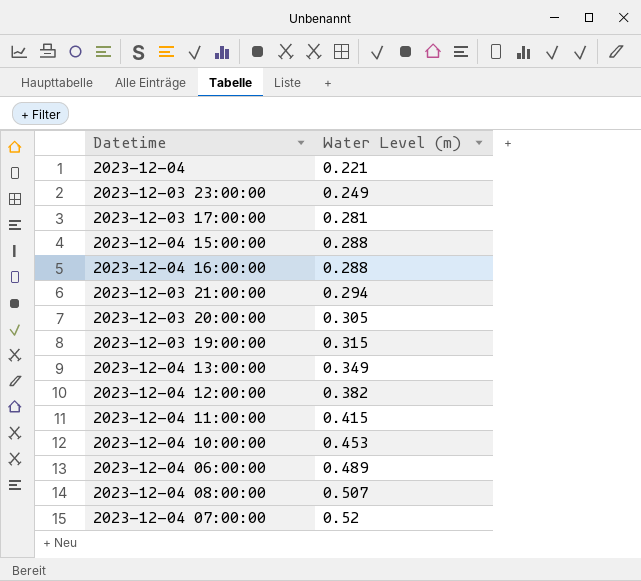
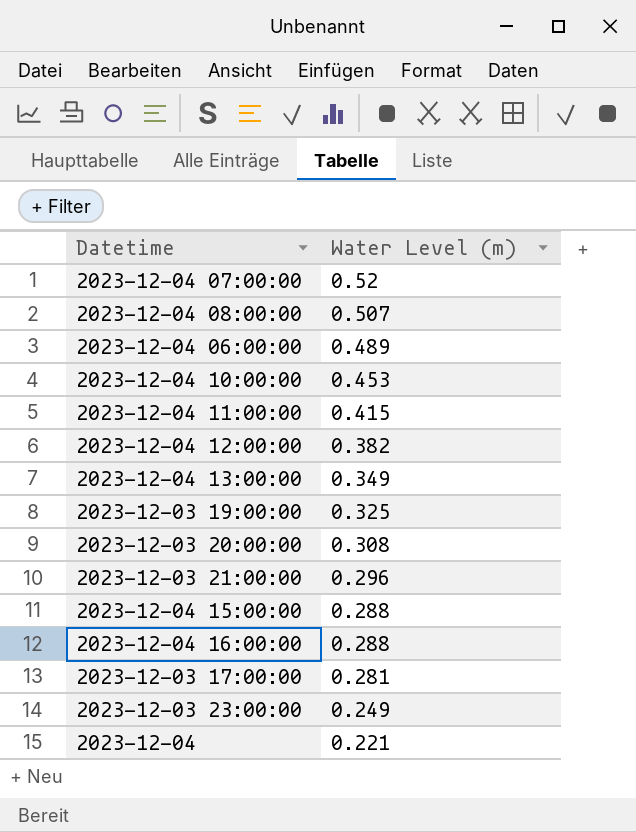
row order: Water Level (m) ascending -> Water Level (m) descending
2023-12-03 19:00:00 | Water Level (m): 0.315 -> 0.325
2023-12-03 20:00:00 | Water Level (m): 0.305 -> 0.308
2023-12-03 21:00:00 | Water Level (m): 0.294 -> 0.296

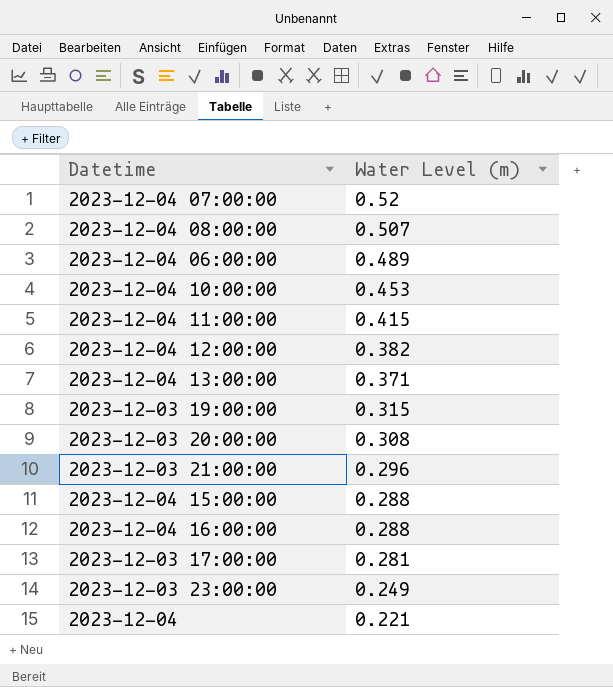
2023-12-04 13:00:00 | Water Level (m): 0.349 -> 0.371
2023-12-03 19:00:00 | Water Level (m): 0.325 -> 0.315

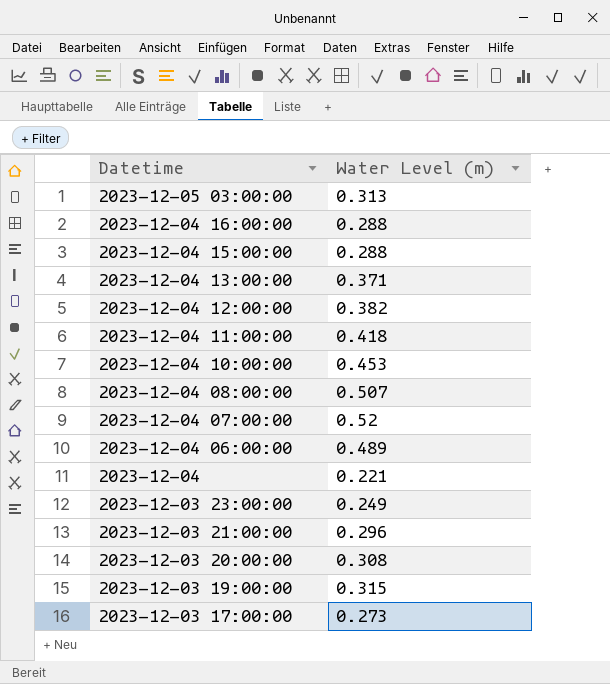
row order: Water Level (m) descending -> Datetime descending
row 2023-12-05 03:00:00: none -> 0.313
2023-12-04 11:00:00 | Water Level (m): 0.415 -> 0.418
2023-12-03 17:00:00 | Water Level (m): 0.281 -> 0.273

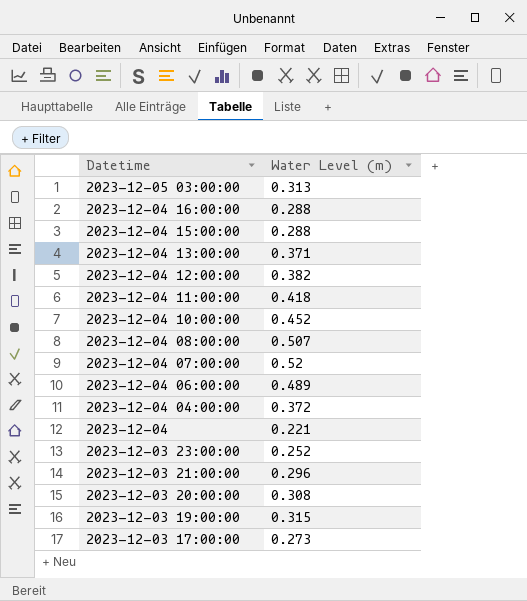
2023-12-04 10:00:00 | Water Level (m): 0.453 -> 0.452
row 2023-12-04 04:00:00: none -> 0.372
2023-12-03 23:00:00 | Water Level (m): 0.249 -> 0.252

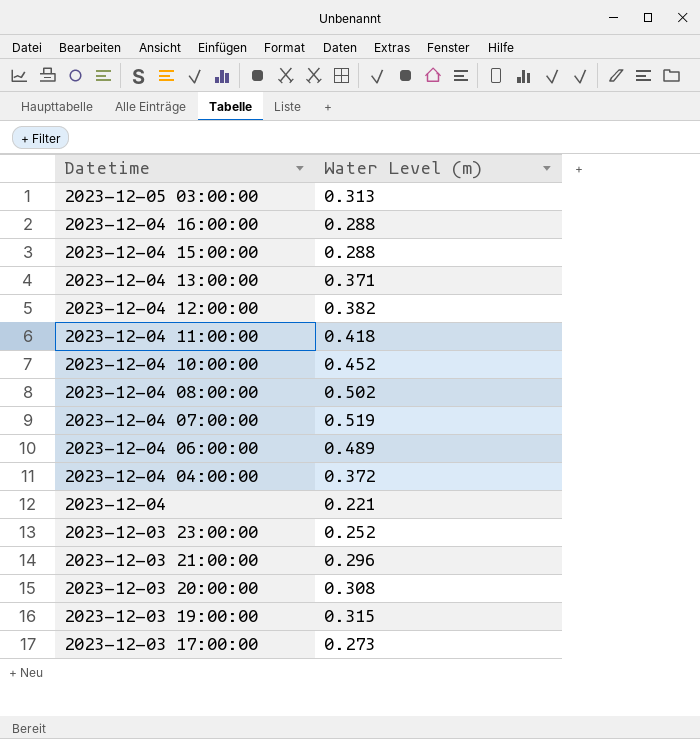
2023-12-04 08:00:00 | Water Level (m): 0.507 -> 0.502
2023-12-04 07:00:00 | Water Level (m): 0.52 -> 0.519

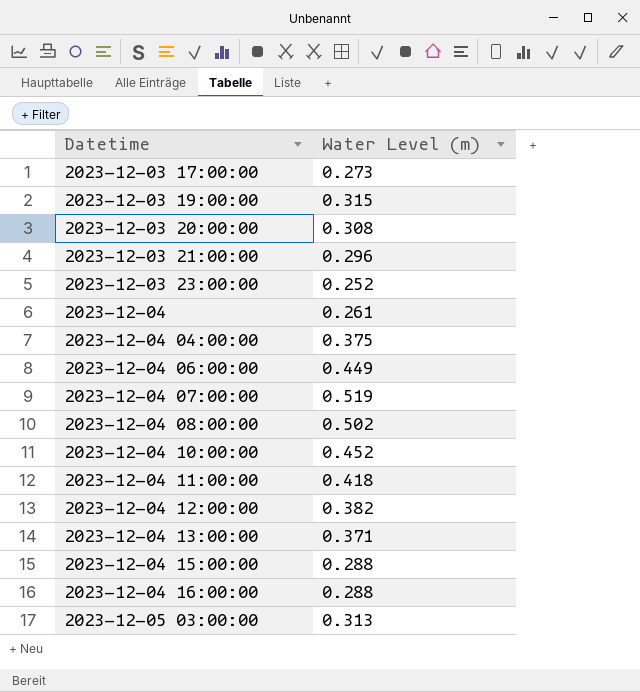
row order: Datetime descending -> Datetime ascending
2023-12-04 | Water Level (m): 0.221 -> 0.261
2023-12-04 04:00:00 | Water Level (m): 0.372 -> 0.375
2023-12-04 06:00:00 | Water Level (m): 0.489 -> 0.449

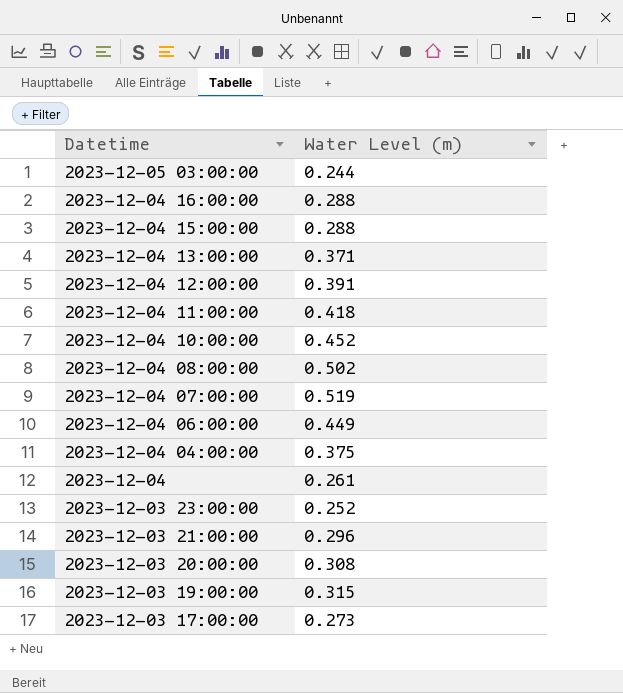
row order: Datetime ascending -> Datetime descending
2023-12-05 03:00:00 | Water Level (m): 0.313 -> 0.244
2023-12-04 12:00:00 | Water Level (m): 0.382 -> 0.391

